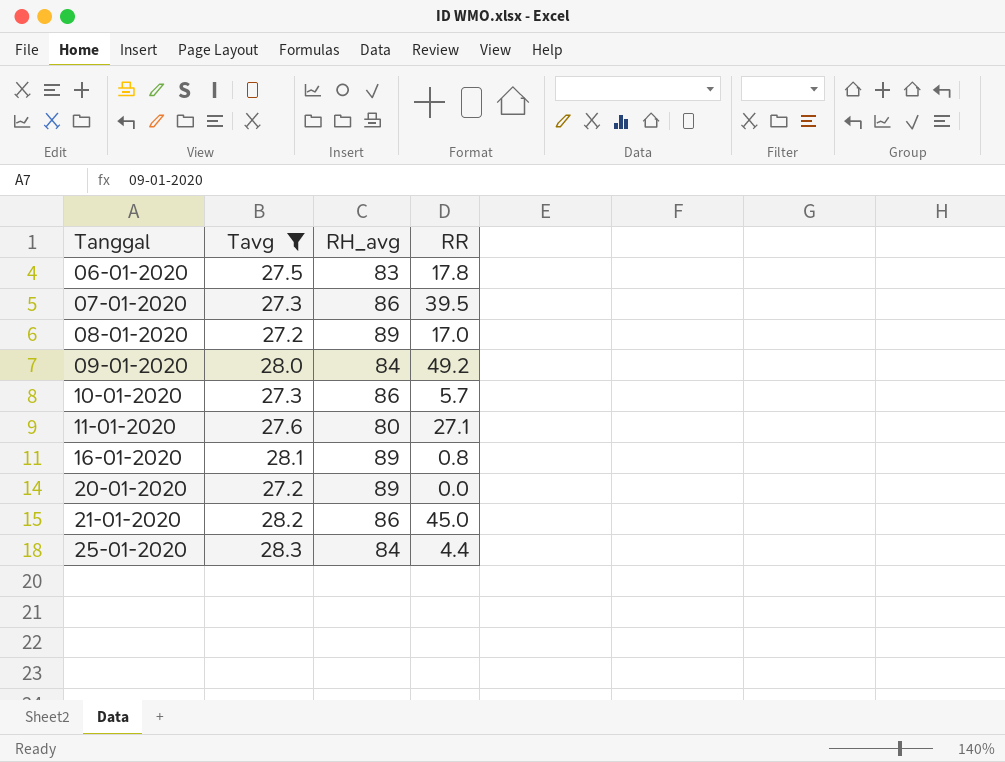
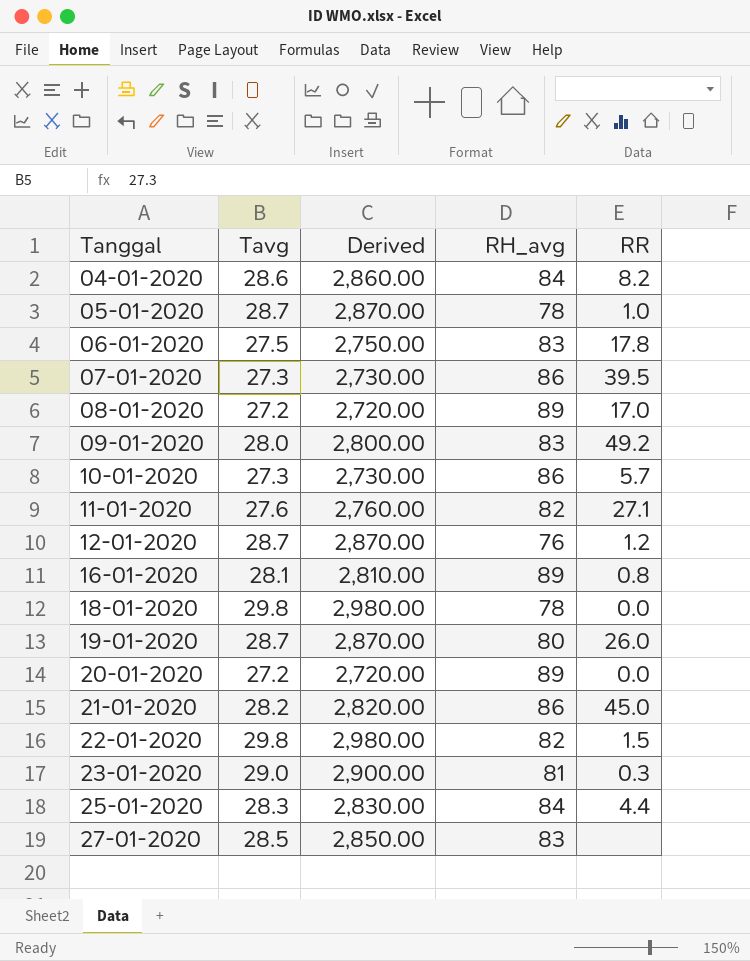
filter: Tavg <= 28.3 -> none
column Derived | formula: none -> [Tavg] * 100
09-01-2020 | RH_avg: 84 -> 83
11-01-2020 | RH_avg: 80 -> 82

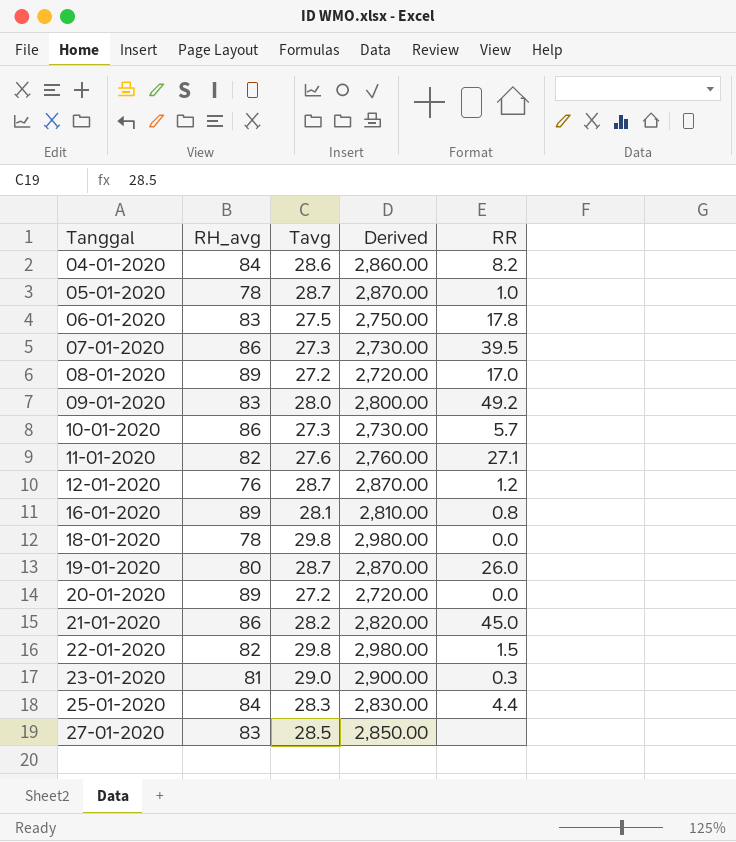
column RH_avg | position: 4 -> 2

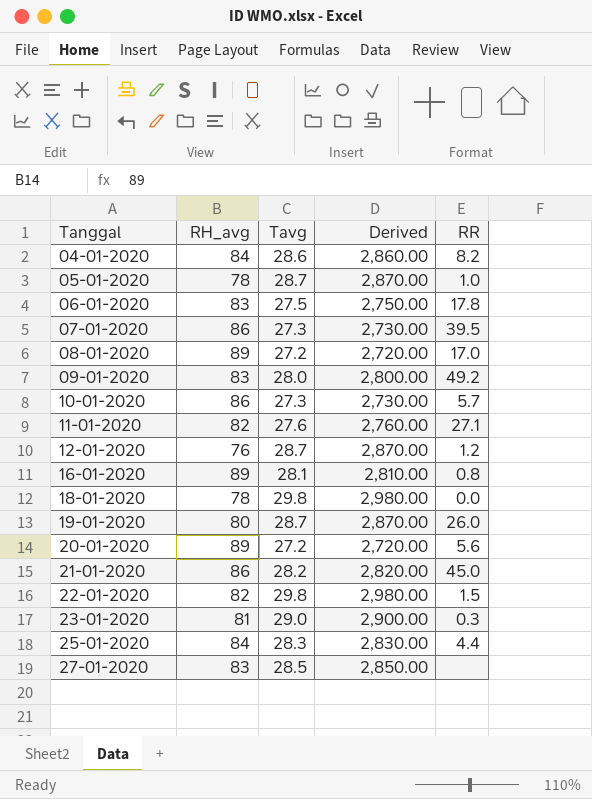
20-01-2020 | RR: 0.0 -> 5.6

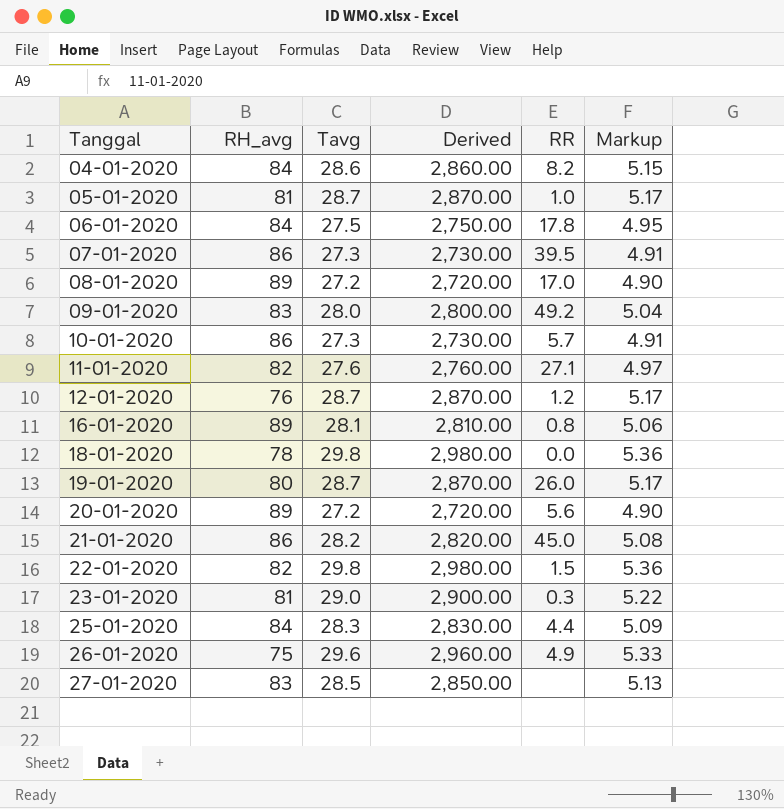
column Markup | formula: none -> [Tavg] * 0.18
05-01-2020 | RH_avg: 78 -> 81
06-01-2020 | RH_avg: 83 -> 84
row 26-01-2020: none -> 75 | 29.6 | 2,960.00 | 4.9 | 5.33

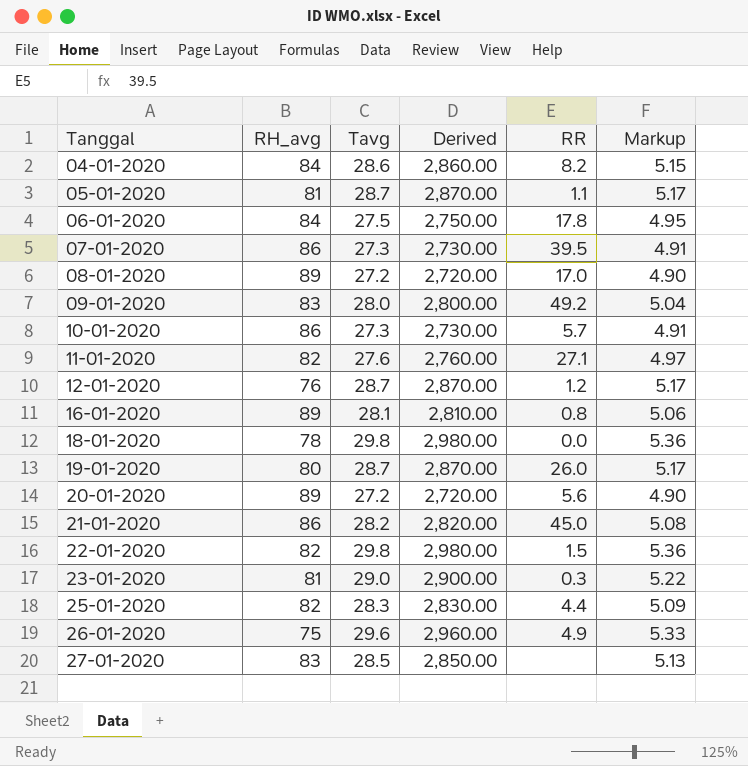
05-01-2020 | RR: 1.0 -> 1.1
25-01-2020 | RH_avg: 84 -> 82

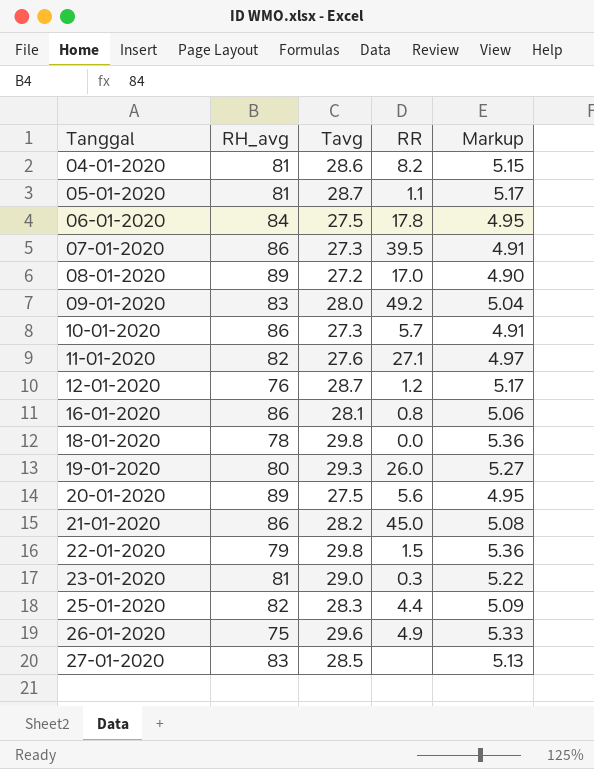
column Derived | formula: [Tavg] * 100 -> none
04-01-2020 | RH_avg: 84 -> 81
16-01-2020 | RH_avg: 89 -> 86
19-01-2020 | Tavg: 28.7 -> 29.3
19-01-2020 | Markup: 5.17 -> 5.27
20-01-2020 | Tavg: 27.2 -> 27.5
20-01-2020 | Markup: 4.90 -> 4.95
22-01-2020 | RH_avg: 82 -> 79

